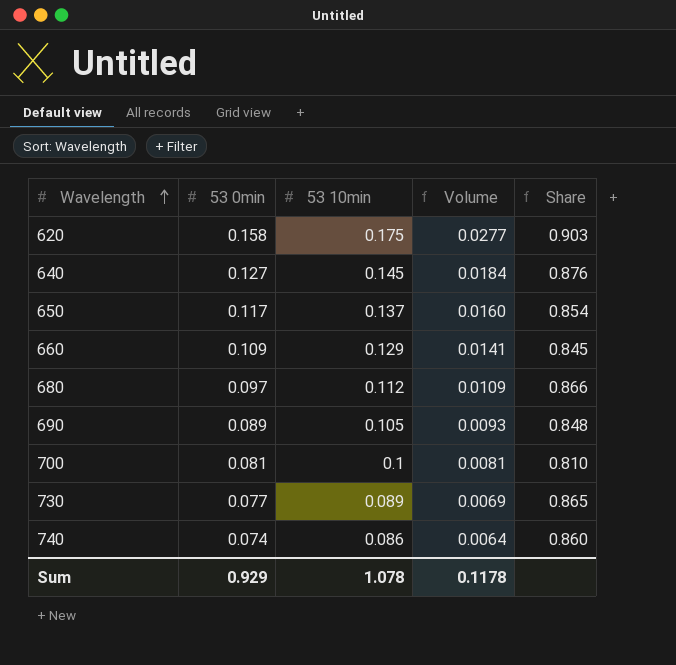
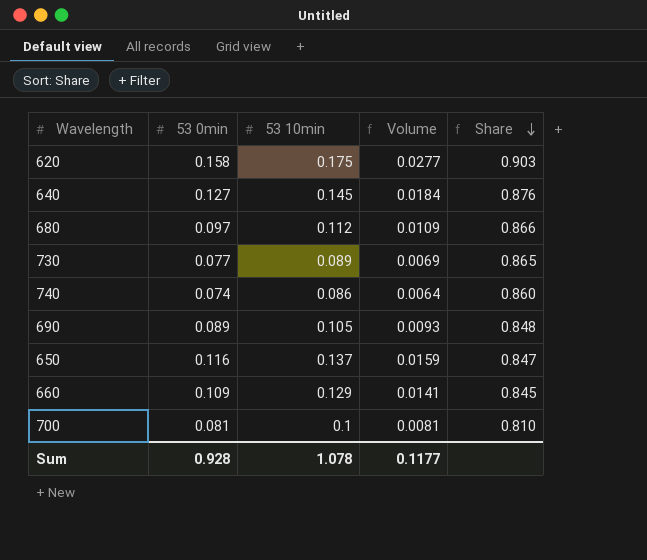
row order: Wavelength ascending -> Share descending
650 | 53 0min: 0.117 -> 0.116
650 | Volume: 0.0160 -> 0.0159
650 | Share: 0.854 -> 0.847
Sum | 53 0min: 0.929 -> 0.928
Sum | Volume: 0.1178 -> 0.1177

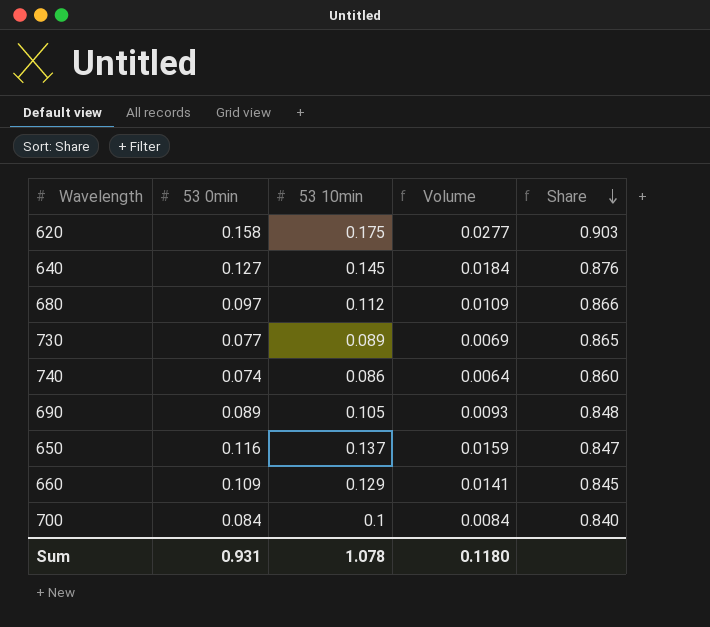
700 | 53 0min: 0.081 -> 0.084
700 | Volume: 0.0081 -> 0.0084
700 | Share: 0.810 -> 0.840
Sum | 53 0min: 0.928 -> 0.931
Sum | Volume: 0.1177 -> 0.1180

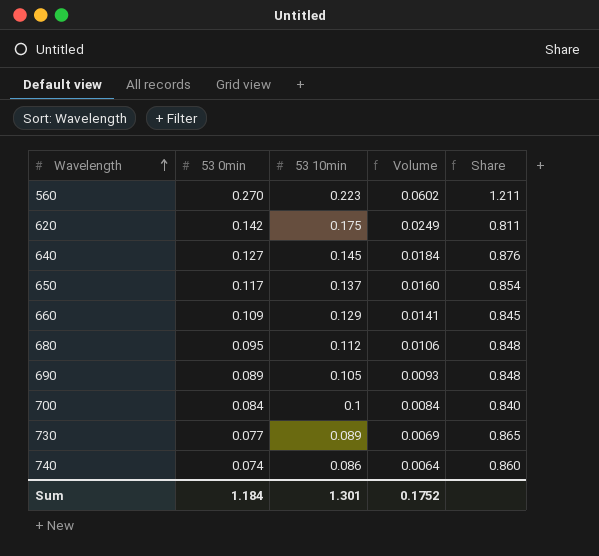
row order: Share descending -> Wavelength ascending
row 560: none -> 0.270 | 0.223 | 0.0602 | 1.211
620 | 53 0min: 0.158 -> 0.142
620 | Volume: 0.0277 -> 0.0249
620 | Share: 0.903 -> 0.811
650 | 53 0min: 0.116 -> 0.117
650 | Volume: 0.0159 -> 0.0160
650 | Share: 0.847 -> 0.854
680 | 53 0min: 0.097 -> 0.095
680 | Volume: 0.0109 -> 0.0106
680 | Share: 0.866 -> 0.848
Sum | 53 0min: 0.931 -> 1.184
Sum | 53 10min: 1.078 -> 1.301
Sum | Volume: 0.1180 -> 0.1752

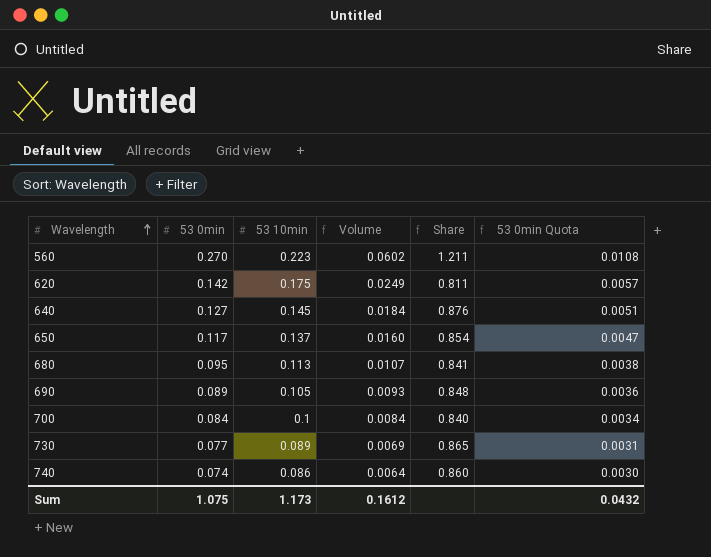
column 53 0min Quota | formula: none -> [53 0min] * 0.04
row 660: 0.109 | 0.129 | 0.0141 | 0.845 -> none
680 | 53 10min: 0.112 -> 0.113
680 | Volume: 0.0106 -> 0.0107
680 | Share: 0.848 -> 0.841
Sum | 53 0min: 1.184 -> 1.075
Sum | 53 10min: 1.301 -> 1.173
Sum | Volume: 0.1752 -> 0.1612

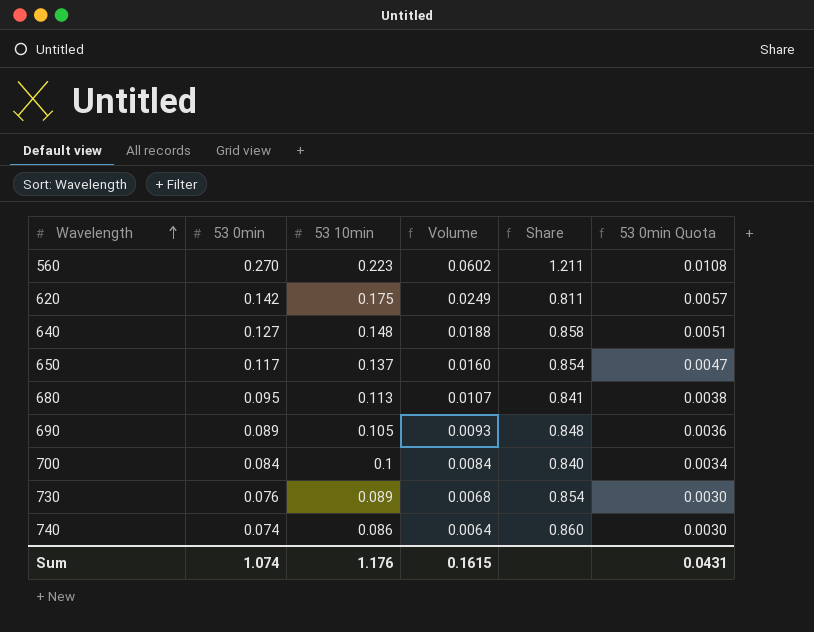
640 | 53 10min: 0.145 -> 0.148
640 | Volume: 0.0184 -> 0.0188
640 | Share: 0.876 -> 0.858
730 | 53 0min: 0.077 -> 0.076
730 | Volume: 0.0069 -> 0.0068
730 | Share: 0.865 -> 0.854
730 | 53 0min Quota: 0.0031 -> 0.0030
Sum | 53 0min: 1.075 -> 1.074
Sum | 53 10min: 1.173 -> 1.176
Sum | Volume: 0.1612 -> 0.1615
Sum | 53 0min Quota: 0.0432 -> 0.0431

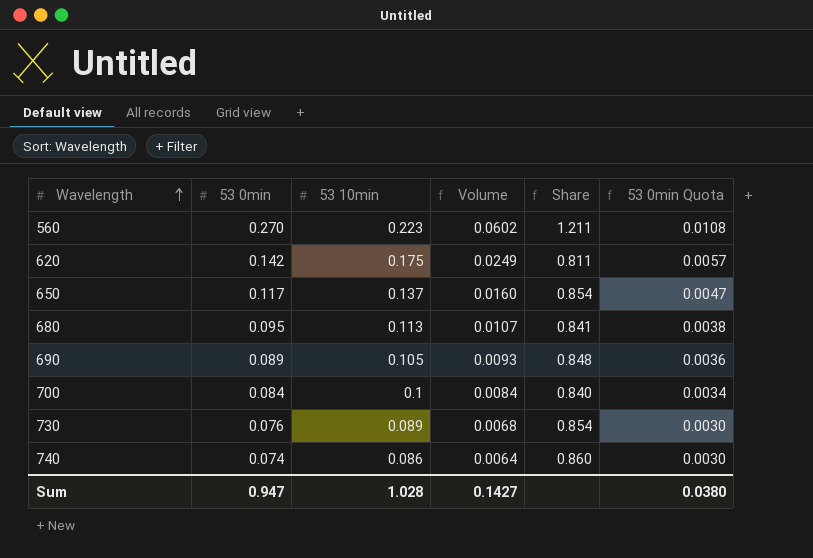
row 640: 0.127 | 0.148 | 0.0188 | 0.858 | 0.0051 -> none
Sum | 53 0min: 1.074 -> 0.947
Sum | 53 10min: 1.176 -> 1.028
Sum | Volume: 0.1615 -> 0.1427
Sum | 53 0min Quota: 0.0431 -> 0.0380

